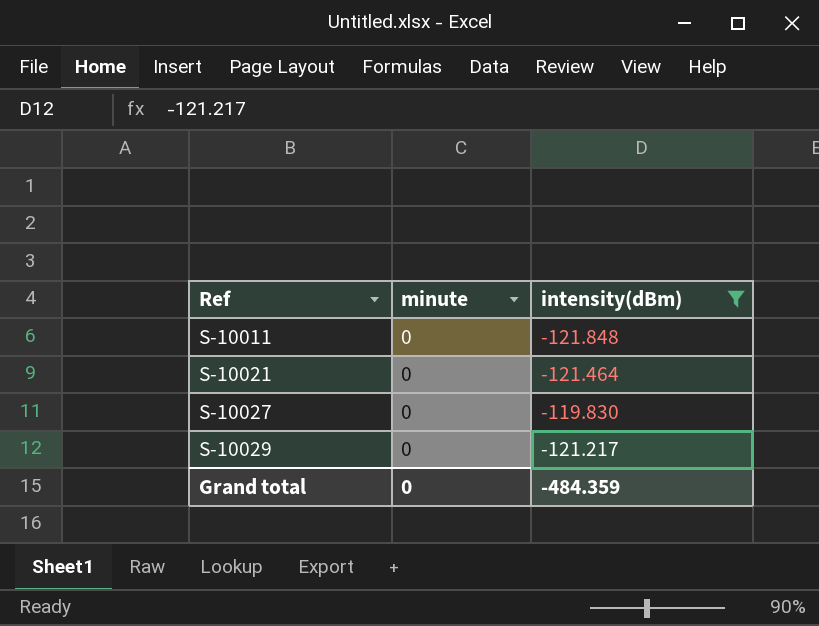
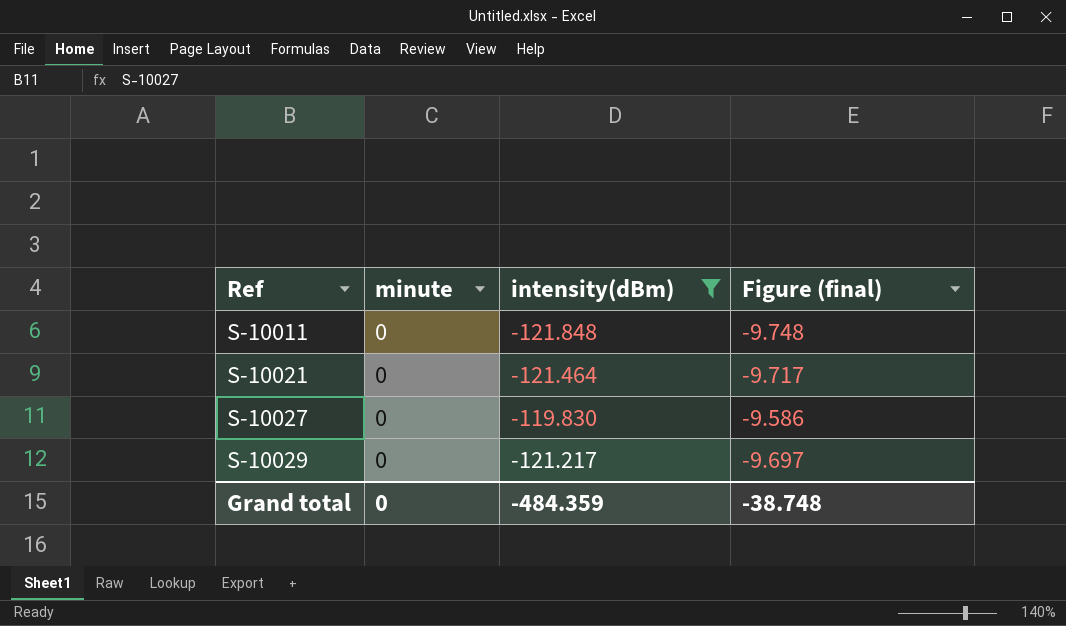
column Figure (final) | formula: none -> [intensity(dBm)] * 0.08

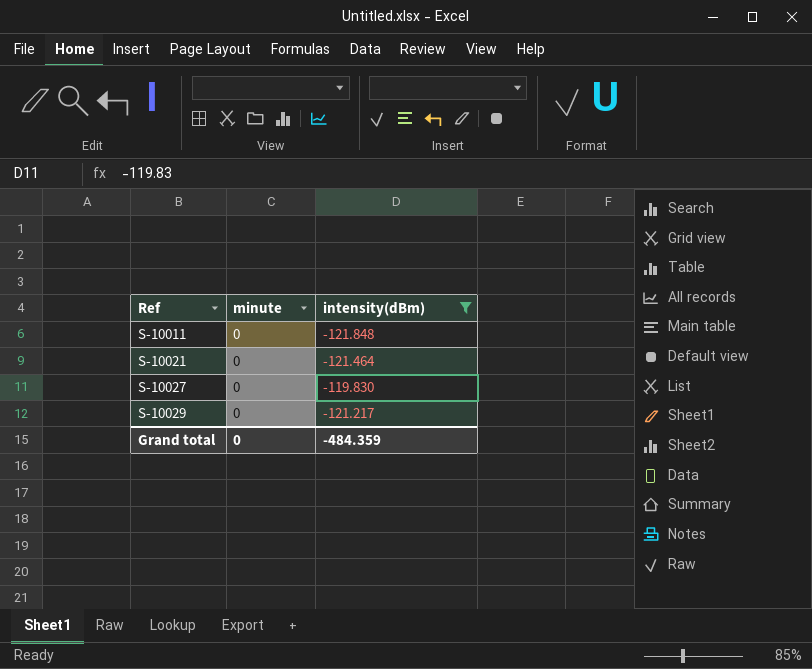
column Figure (final) | formula: [intensity(dBm)] * 0.08 -> none

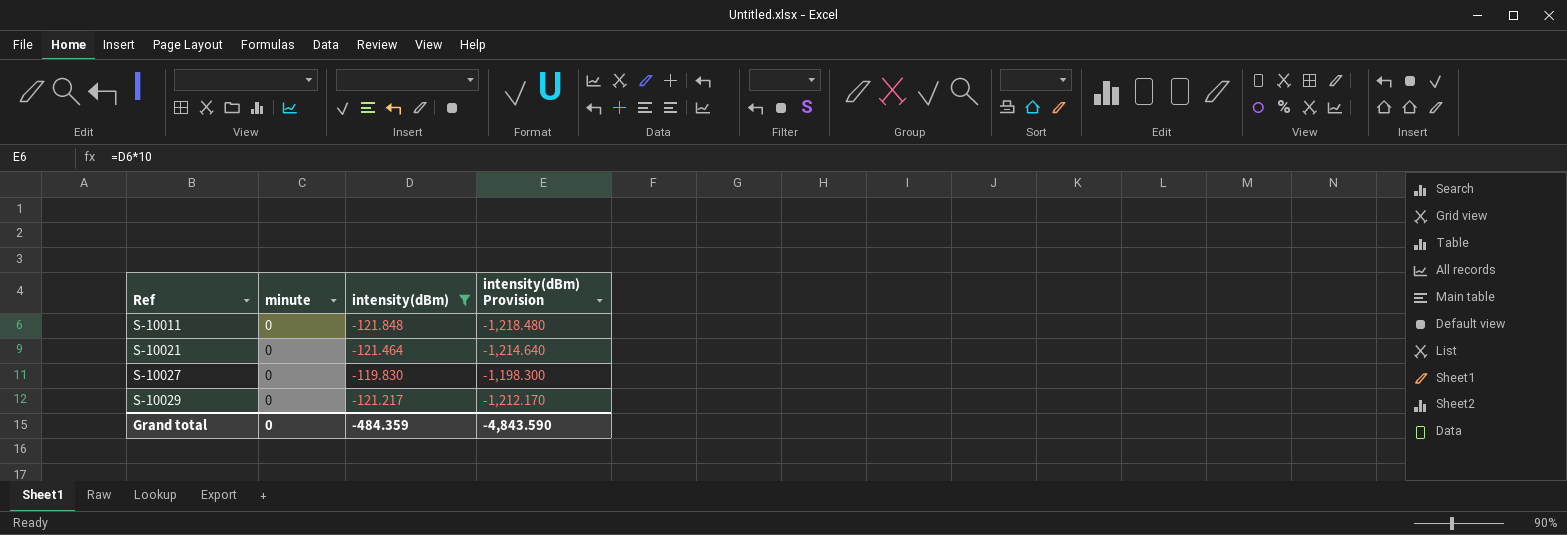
column intensity(dBm) Provision | formula: none -> [intensity(dBm)] * 10

